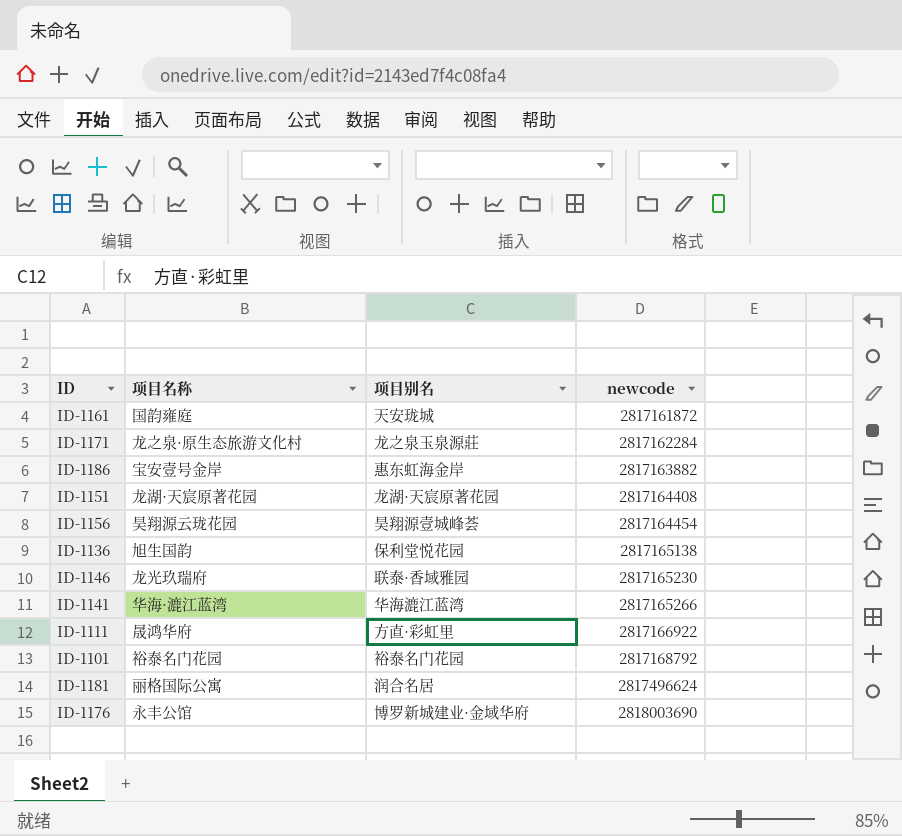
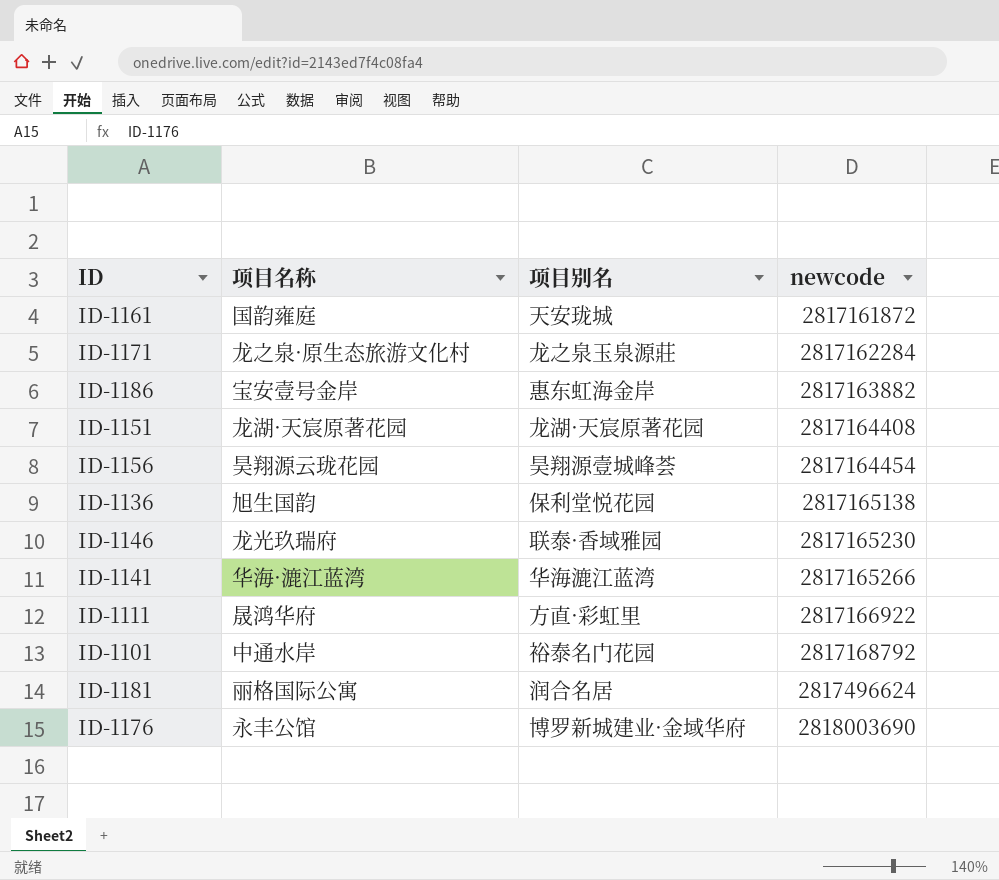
ID-1101 | 项目名称: 裕泰名门花园 -> 中通水岸

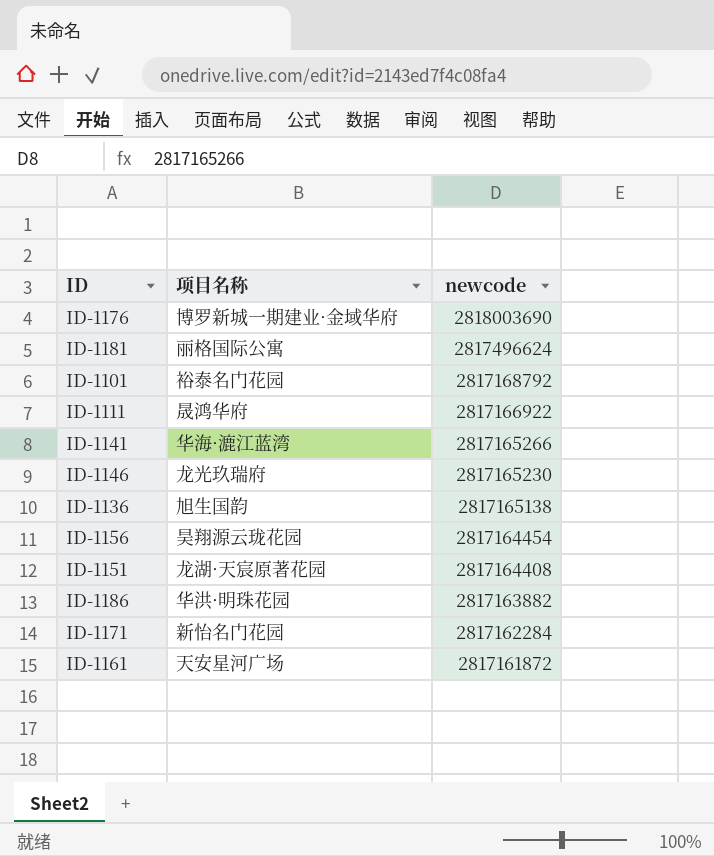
row order: newcode ascending -> newcode descending
column 项目别名 | position: 3 -> none
ID-1176 | 项目名称: 永丰公馆 -> 博罗新城一期建业·金域华府
ID-1101 | 项目名称: 中通水岸 -> 裕泰名门花园
ID-1186 | 项目名称: 宝安壹号金岸 -> 华洪·明珠花园
ID-1171 | 项目名称: 龙之泉·原生态旅游文化村 -> 新怡名门花园
ID-1161 | 项目名称: 国韵雍庭 -> 天安星河广场

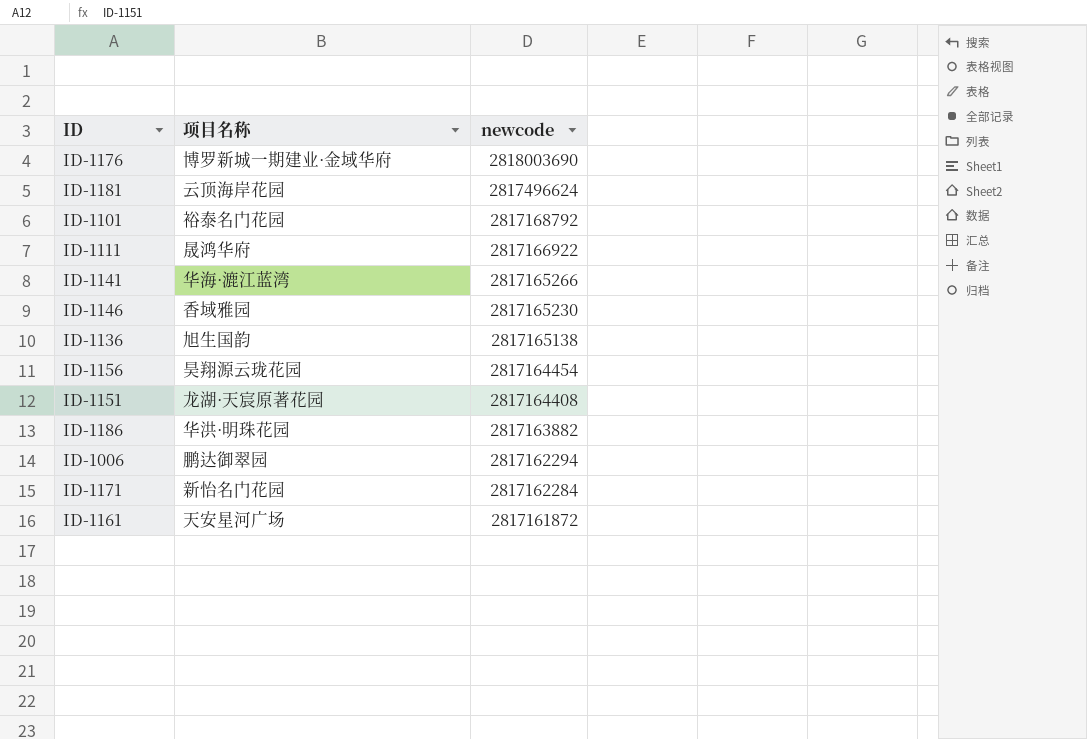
ID-1181 | 项目名称: 丽格国际公寓 -> 云顶海岸花园
ID-1146 | 项目名称: 龙光玖瑞府 -> 香域雅园
row ID-1006: none -> 鹏达御翠园 | 2817162294

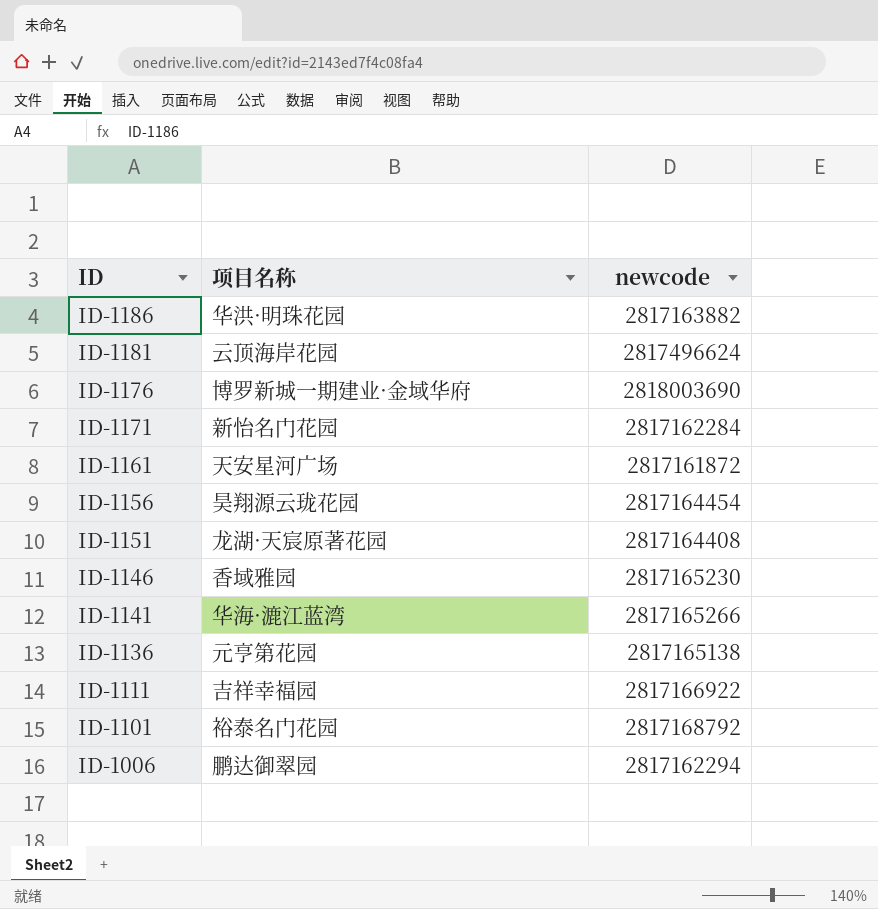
row order: newcode descending -> ID descending
ID-1136 | 项目名称: 旭生国韵 -> 元亨第花园
ID-1111 | 项目名称: 晟鸿华府 -> 吉祥幸福园

